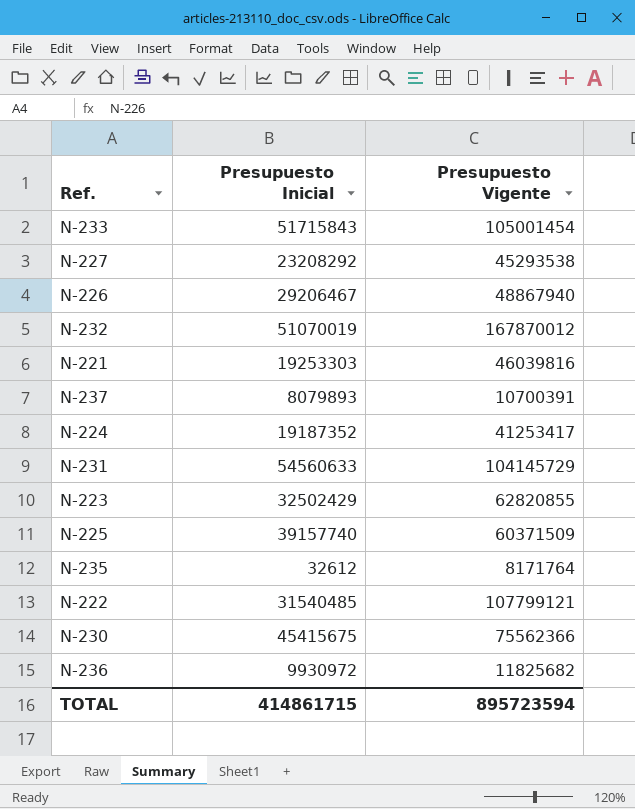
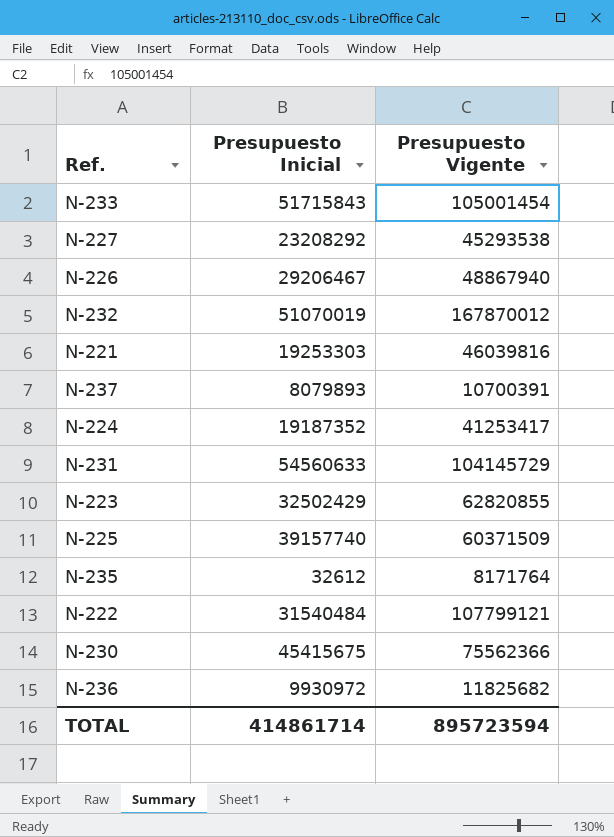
N-222 | Presupuesto Inicial: 31540485 -> 31540484
TOTAL | Presupuesto Inicial: 414861715 -> 414861714

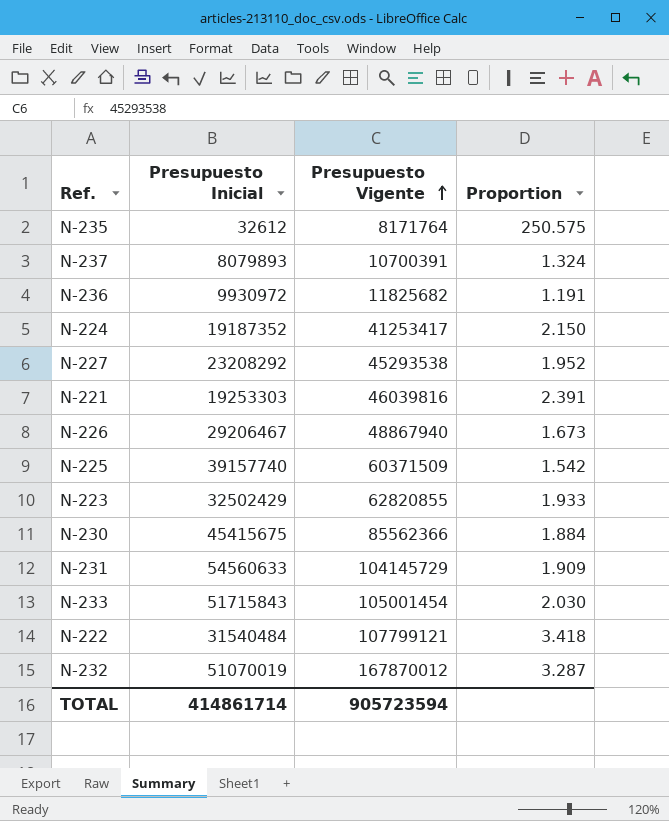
row order: none -> Presupuesto Vigente ascending
column Proportion | formula: none -> [Presupuesto Vigente] / [Presupuesto Inicial]
N-230 | Presupuesto Vigente: 75562366 -> 85562366
TOTAL | Presupuesto Vigente: 895723594 -> 905723594

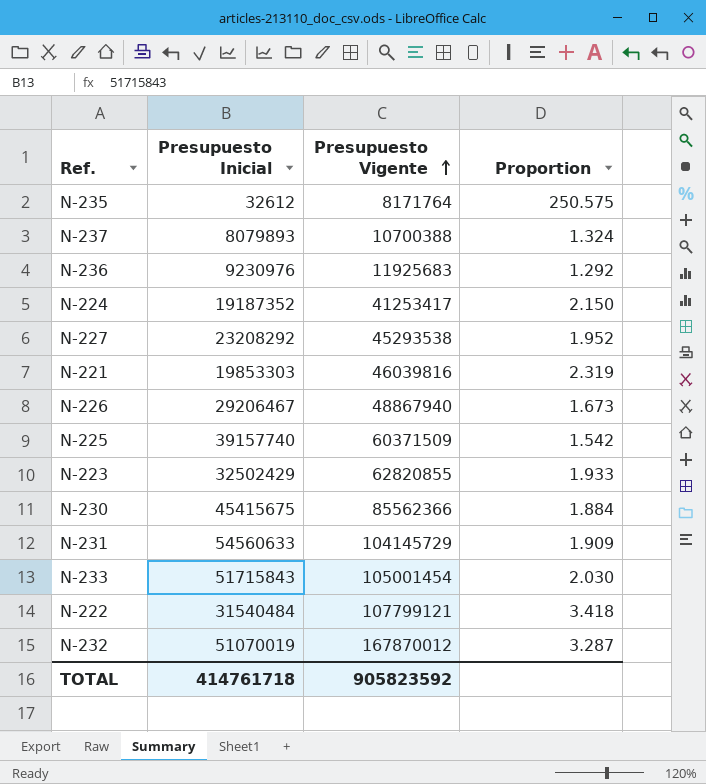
N-237 | Presupuesto Vigente: 10700391 -> 10700388
N-236 | Presupuesto Inicial: 9930972 -> 9230976
N-236 | Presupuesto Vigente: 11825682 -> 11925683
N-236 | Proportion: 1.191 -> 1.292
N-221 | Presupuesto Inicial: 19253303 -> 19853303
N-221 | Proportion: 2.391 -> 2.319
TOTAL | Presupuesto Inicial: 414861714 -> 414761718
TOTAL | Presupuesto Vigente: 905723594 -> 905823592

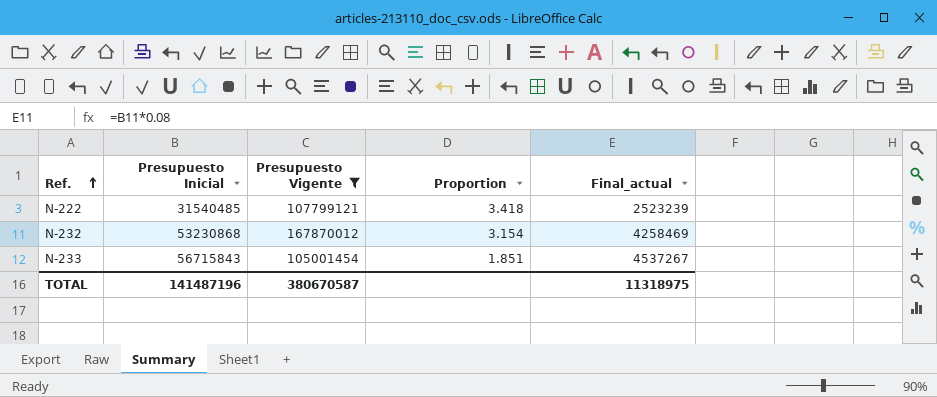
filter: none -> Presupuesto Vigente >= 105001454
row order: Presupuesto Vigente ascending -> Ref. ascending
column Final_actual | formula: none -> [Presupuesto Inicial] * 0.08
N-222 | Presupuesto Inicial: 31540484 -> 31540485
N-232 | Presupuesto Inicial: 51070019 -> 53230868
N-232 | Proportion: 3.287 -> 3.154
N-233 | Presupuesto Inicial: 51715843 -> 56715843
N-233 | Proportion: 2.030 -> 1.851
TOTAL | Presupuesto Inicial: 414761718 -> 141487196
TOTAL | Presupuesto Vigente: 905823592 -> 380670587

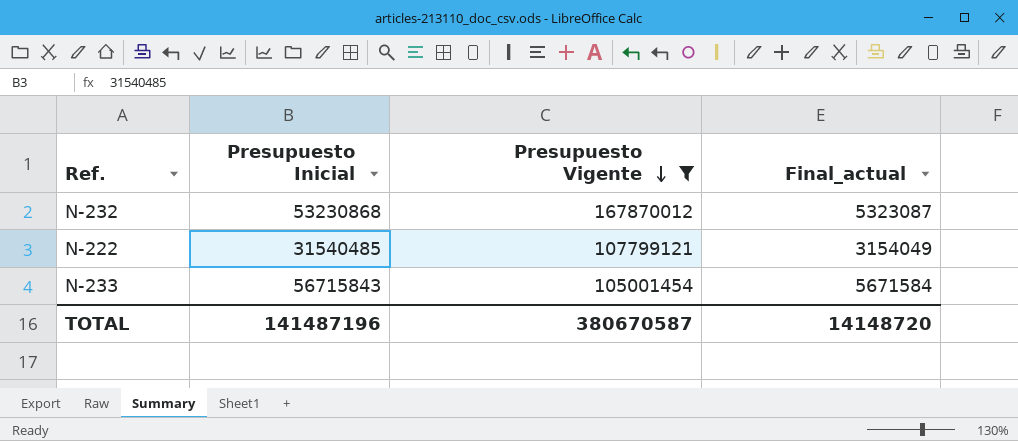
row order: Ref. ascending -> Presupuesto Vigente descending
column Proportion | formula: [Presupuesto Vigente] / [Presupuesto Inicial] -> none
column Final_actual | formula: [Presupuesto Inicial] * 0.08 -> [Presupuesto Inicial] * 0.1
TOTAL | Final_actual: 11318975 -> 14148720

